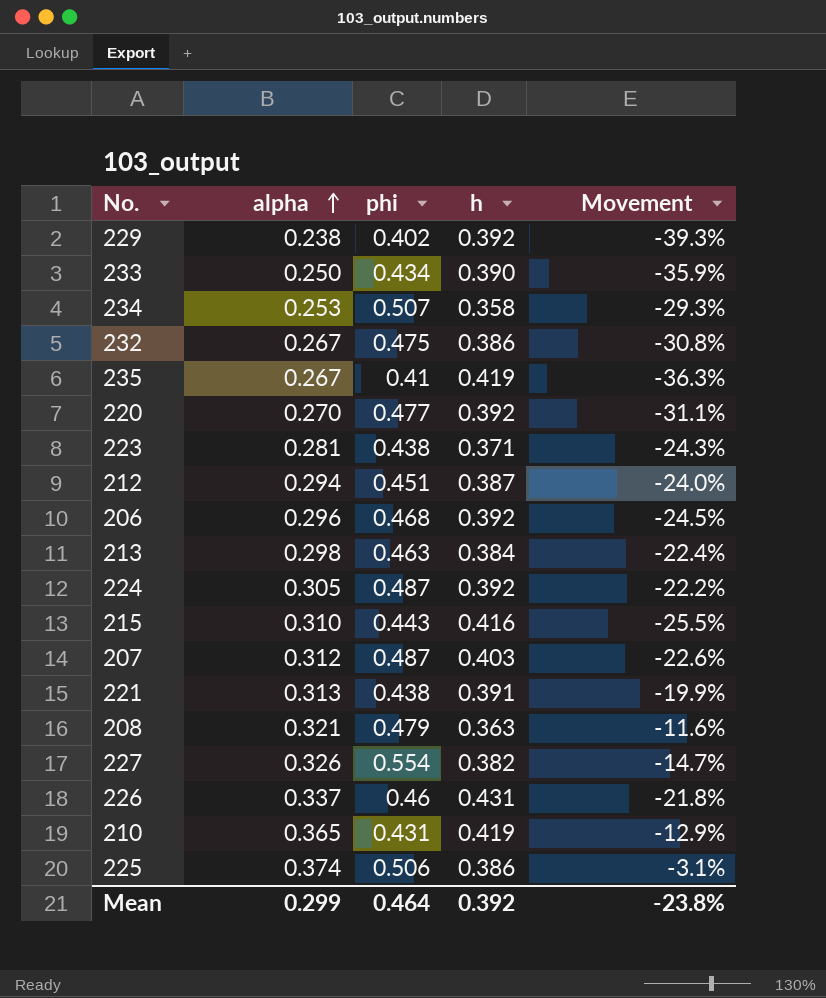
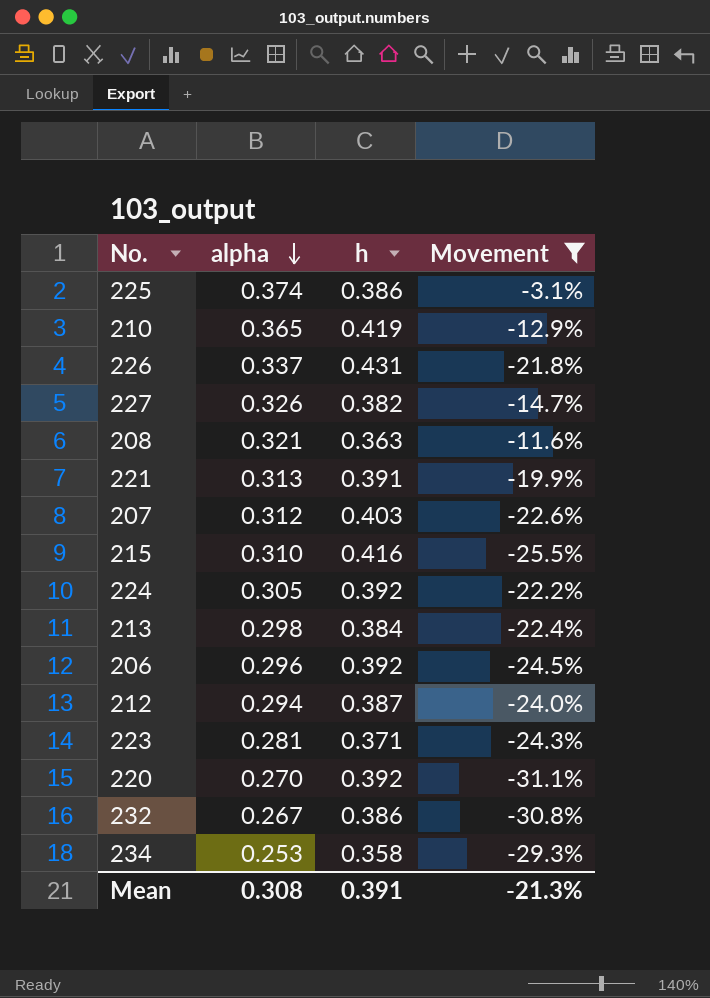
filter: none -> Movement >= -31.1%
row order: alpha ascending -> alpha descending
column phi | position: 3 -> none
Mean | alpha: 0.299 -> 0.308
Mean | h: 0.392 -> 0.391
Mean | Movement: -23.8% -> -21.3%

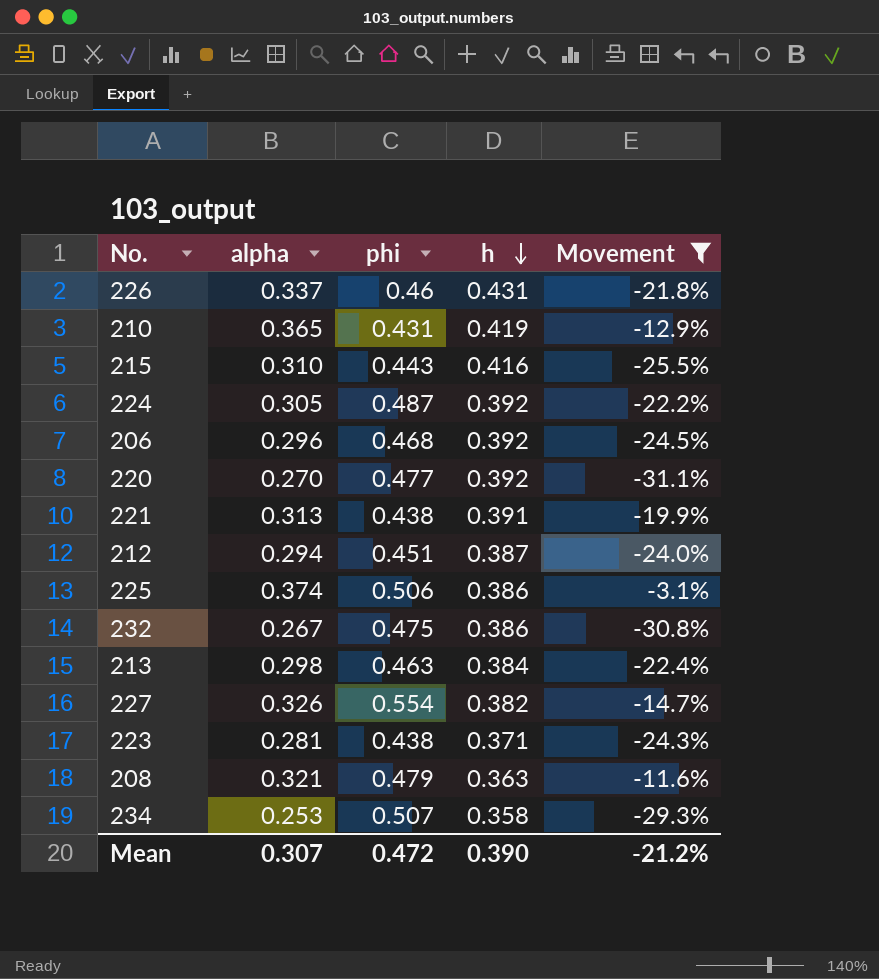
row order: alpha descending -> h descending
column phi | position: none -> 3
row 207: 0.312 | 0.403 | -22.6% -> none
Mean | alpha: 0.308 -> 0.307
Mean | h: 0.391 -> 0.390
Mean | Movement: -21.3% -> -21.2%

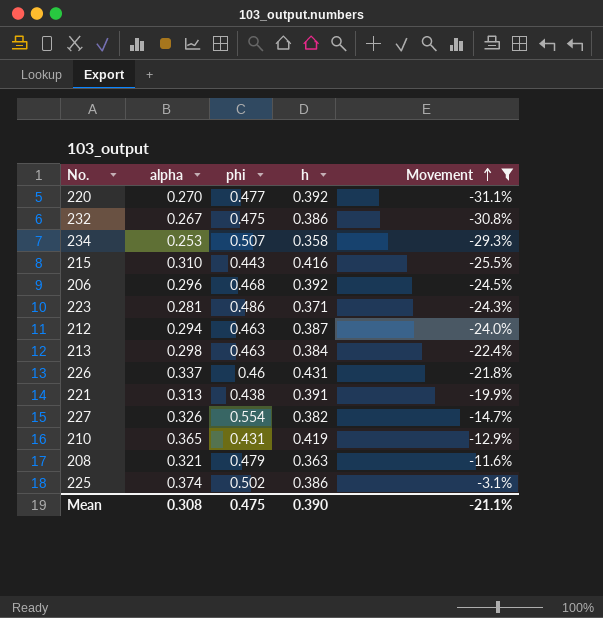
row order: h descending -> Movement ascending
row 224: 0.305 | 0.487 | 0.392 | -22.2% -> none
223 | phi: 0.438 -> 0.486
212 | phi: 0.451 -> 0.463
225 | phi: 0.506 -> 0.502
Mean | alpha: 0.307 -> 0.308
Mean | phi: 0.472 -> 0.475
Mean | Movement: -21.2% -> -21.1%

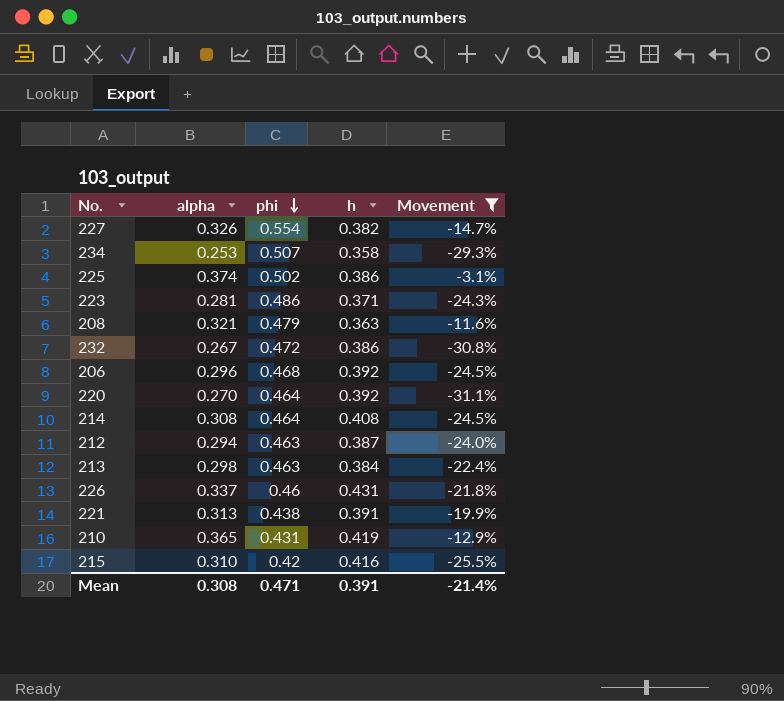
row order: Movement ascending -> phi descending
232 | phi: 0.475 -> 0.472
220 | phi: 0.477 -> 0.464
row 214: none -> 0.308 | 0.464 | 0.408 | -24.5%
215 | phi: 0.443 -> 0.42
Mean | phi: 0.475 -> 0.471
Mean | h: 0.390 -> 0.391
Mean | Movement: -21.1% -> -21.4%

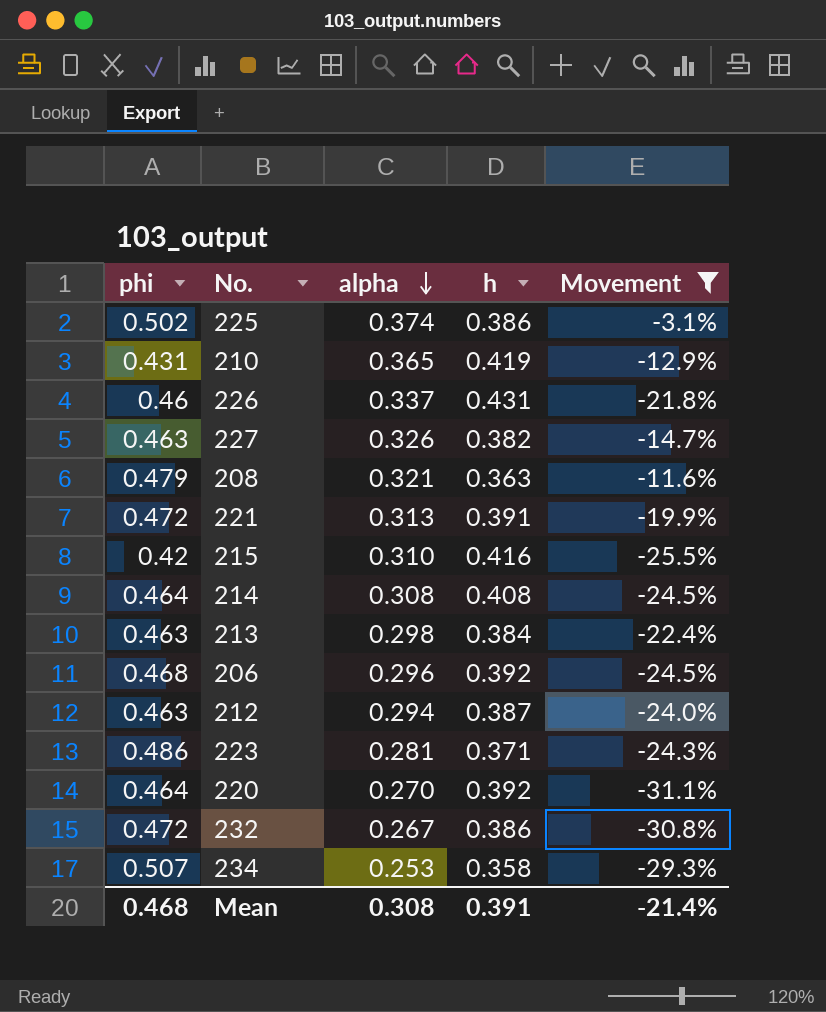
row order: phi descending -> alpha descending
column phi | position: 3 -> 1
227 | phi: 0.554 -> 0.463
221 | phi: 0.438 -> 0.472
Mean | phi: 0.471 -> 0.468

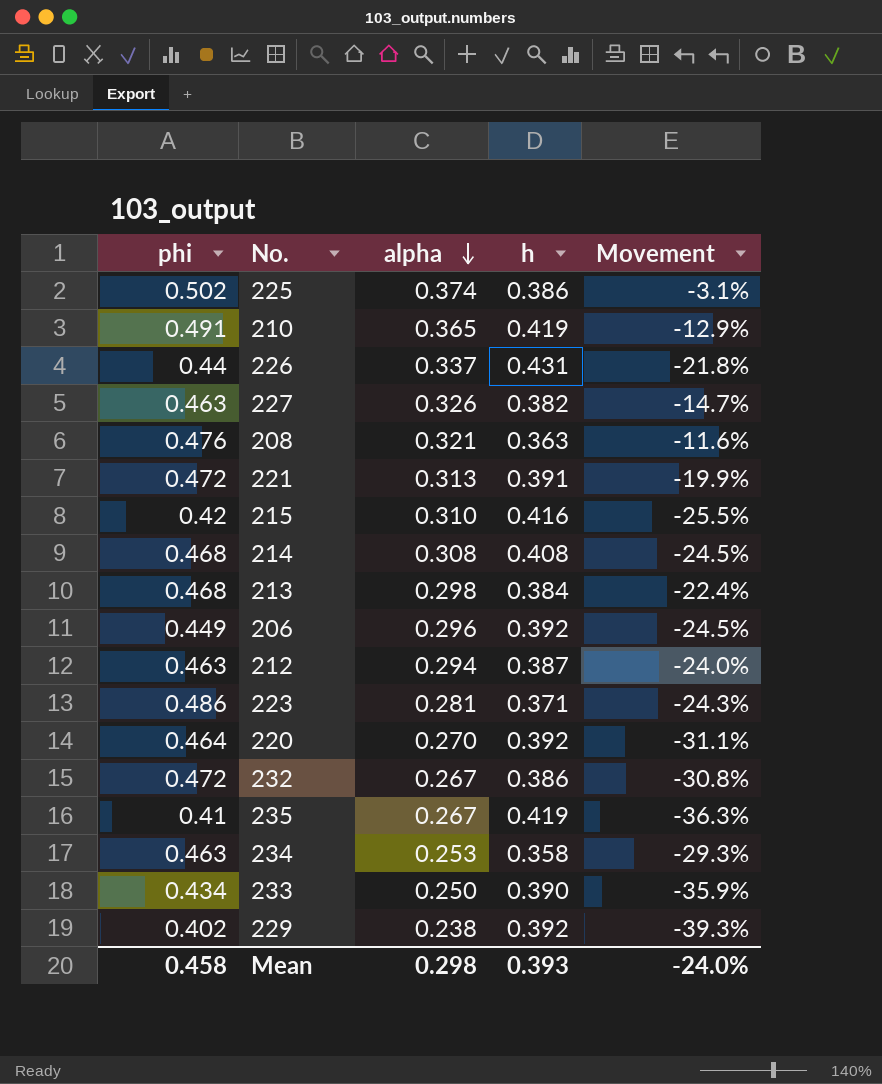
filter: Movement >= -31.1% -> none
210 | phi: 0.431 -> 0.491
226 | phi: 0.46 -> 0.44
208 | phi: 0.479 -> 0.476
214 | phi: 0.464 -> 0.468
213 | phi: 0.463 -> 0.468
206 | phi: 0.468 -> 0.449
234 | phi: 0.507 -> 0.463
Mean | phi: 0.468 -> 0.458
Mean | alpha: 0.308 -> 0.298
Mean | h: 0.391 -> 0.393
Mean | Movement: -21.4% -> -24.0%

